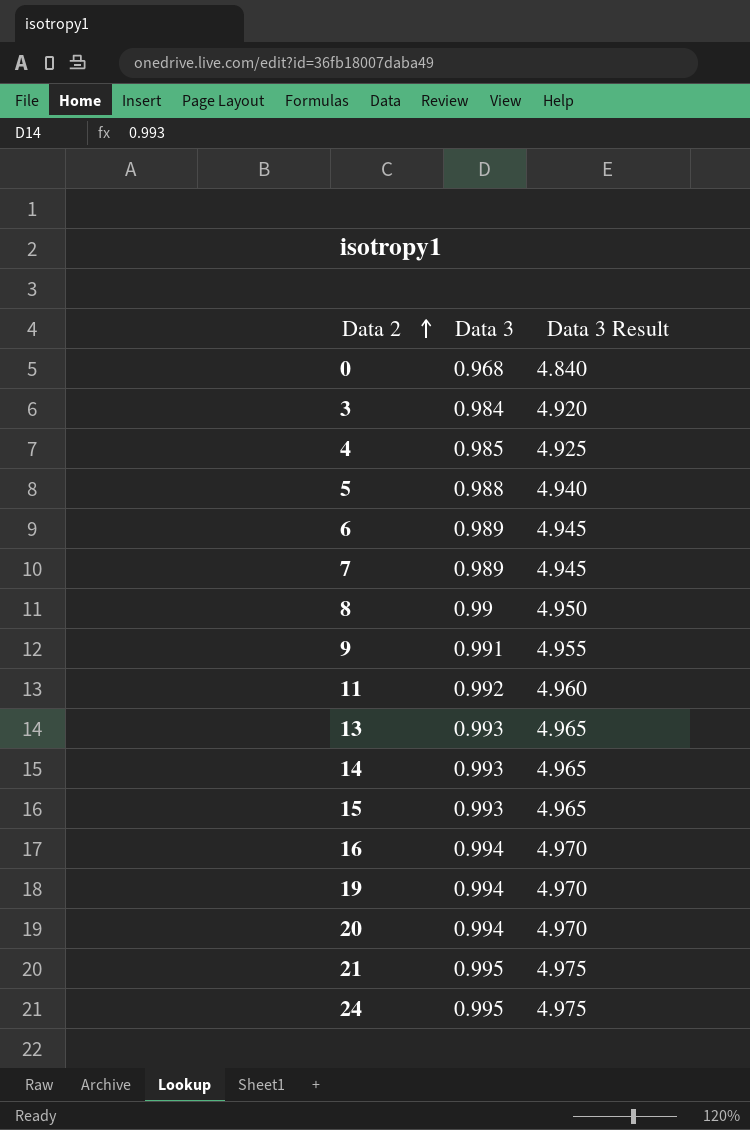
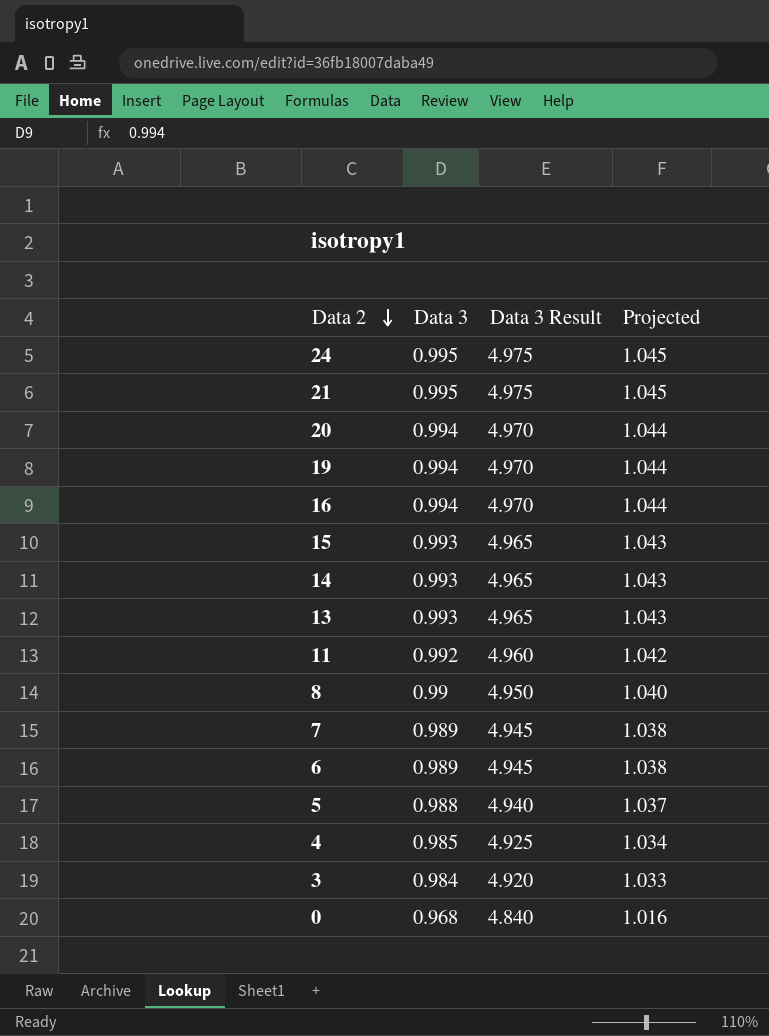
row order: Data 2 ascending -> Data 2 descending
column Projected | formula: none -> [Data 3] * 1.05
row 9: 0.991 | 4.955 -> none

